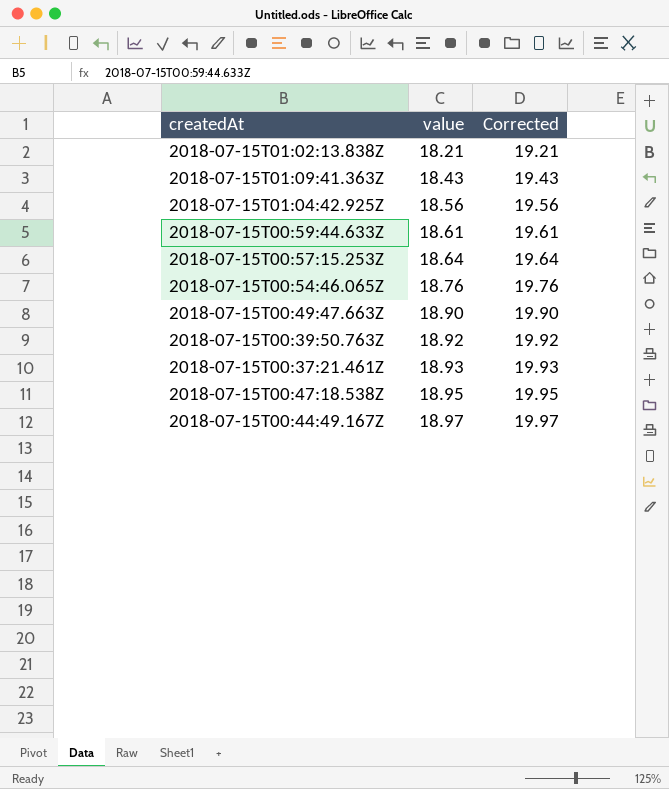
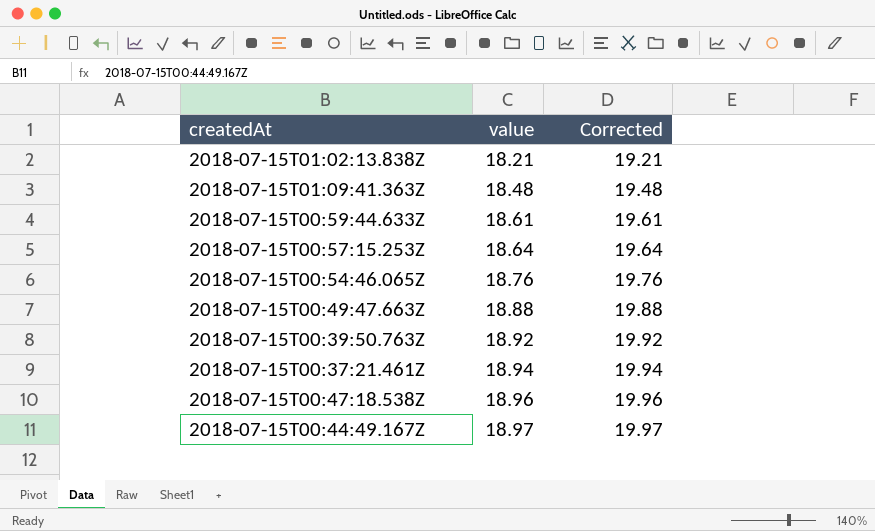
row 2018-07-15T01:04:42.925Z: 18.56 | 19.56 -> none
2018-07-15T01:09:41.363Z | value: 18.43 -> 18.48
2018-07-15T01:09:41.363Z | Corrected: 19.43 -> 19.48
2018-07-15T00:49:47.663Z | value: 18.90 -> 18.88
2018-07-15T00:49:47.663Z | Corrected: 19.90 -> 19.88
2018-07-15T00:37:21.461Z | value: 18.93 -> 18.94
2018-07-15T00:37:21.461Z | Corrected: 19.93 -> 19.94
2018-07-15T00:47:18.538Z | value: 18.95 -> 18.96
2018-07-15T00:47:18.538Z | Corrected: 19.95 -> 19.96

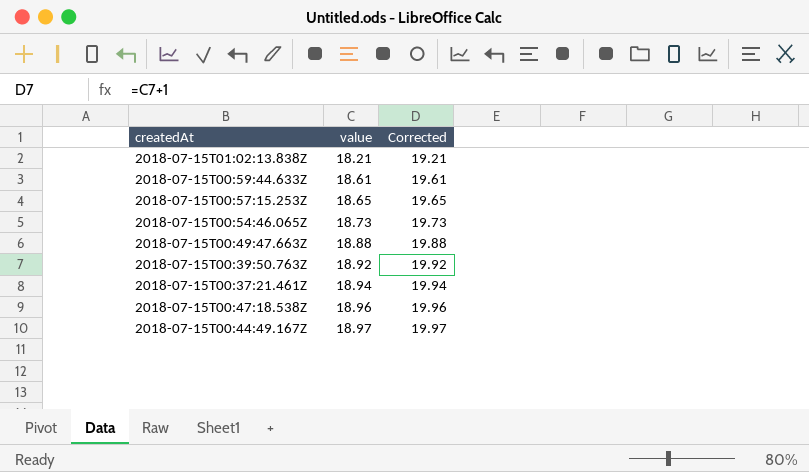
row 2018-07-15T01:09:41.363Z: 18.48 | 19.48 -> none
2018-07-15T00:57:15.253Z | value: 18.64 -> 18.65
2018-07-15T00:57:15.253Z | Corrected: 19.64 -> 19.65
2018-07-15T00:54:46.065Z | value: 18.76 -> 18.73
2018-07-15T00:54:46.065Z | Corrected: 19.76 -> 19.73

